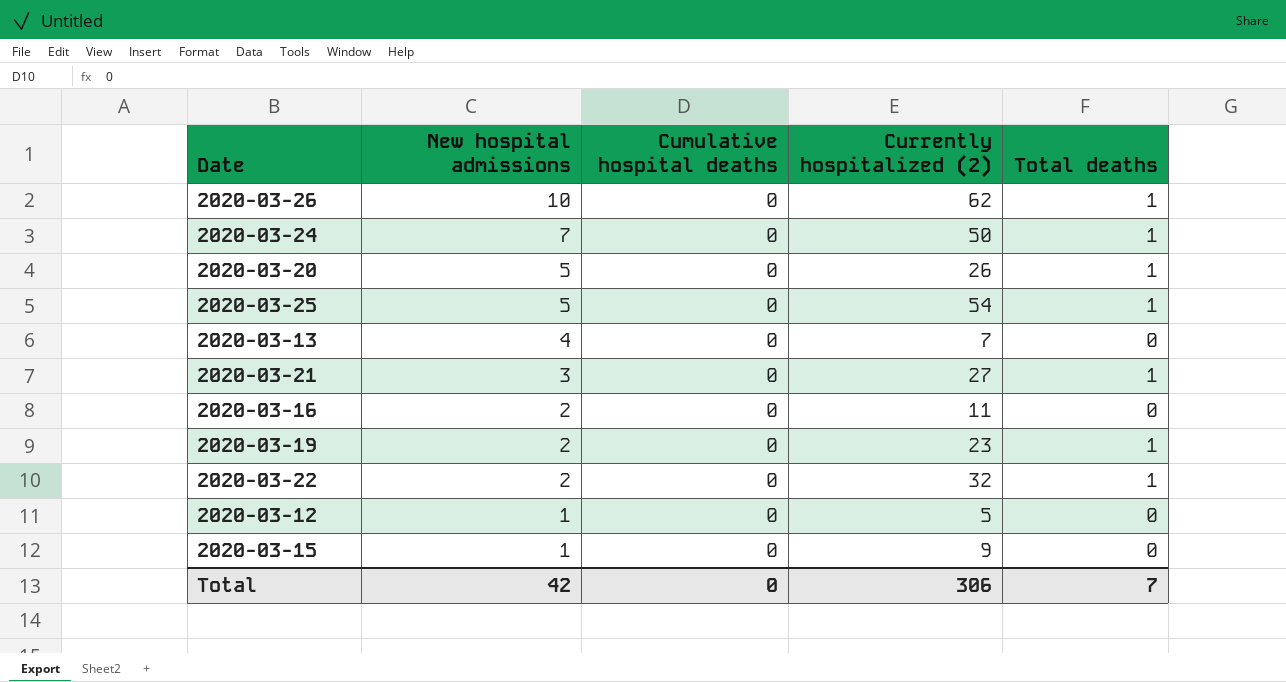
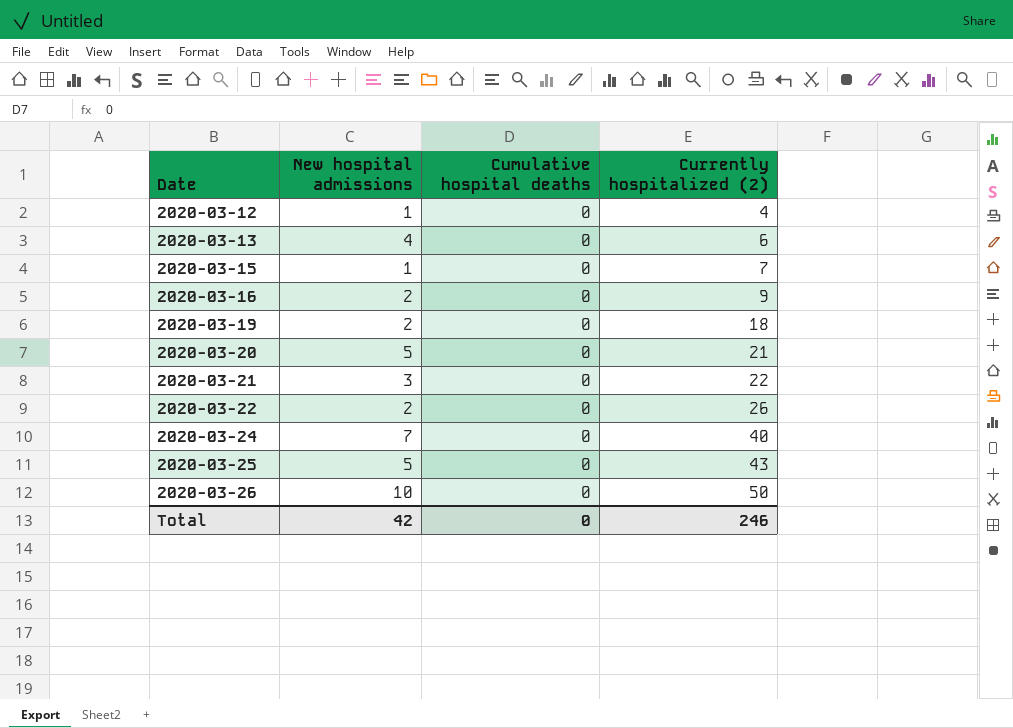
row order: New hospital admissions descending -> Date ascending
column Total deaths | position: 5 -> none
2020-03-12 | Currently hospitalized (2): 5 -> 4
2020-03-13 | Currently hospitalized (2): 7 -> 6
2020-03-15 | Currently hospitalized (2): 9 -> 7
2020-03-16 | Currently hospitalized (2): 11 -> 9
2020-03-19 | Currently hospitalized (2): 23 -> 18
2020-03-20 | Currently hospitalized (2): 26 -> 21
2020-03-21 | Currently hospitalized (2): 27 -> 22
2020-03-22 | Currently hospitalized (2): 32 -> 26
2020-03-24 | Currently hospitalized (2): 50 -> 40
2020-03-25 | Currently hospitalized (2): 54 -> 43
2020-03-26 | Currently hospitalized (2): 62 -> 50
Total | Currently hospitalized (2): 306 -> 246

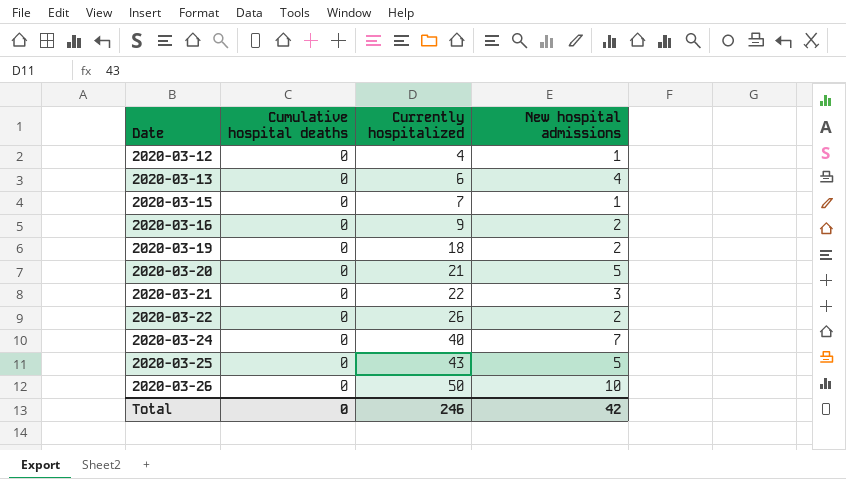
column name: Currently hospitalized (2) -> Currently hospitalized
column New hospital admissions | position: 2 -> 4

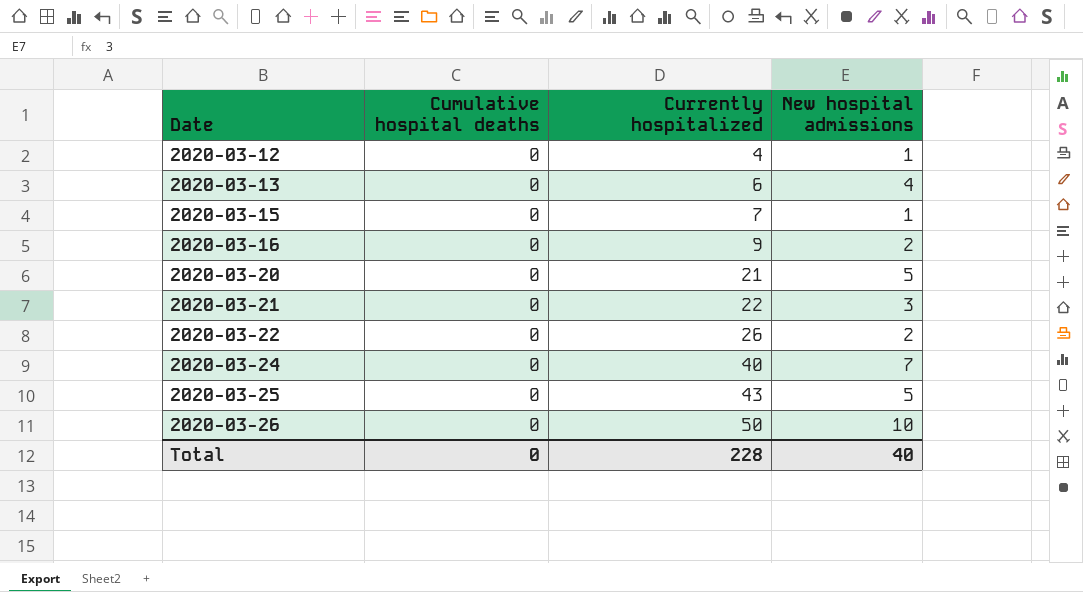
row 2020-03-19: 0 | 18 | 2 -> none
Total | Currently hospitalized: 246 -> 228
Total | New hospital admissions: 42 -> 40

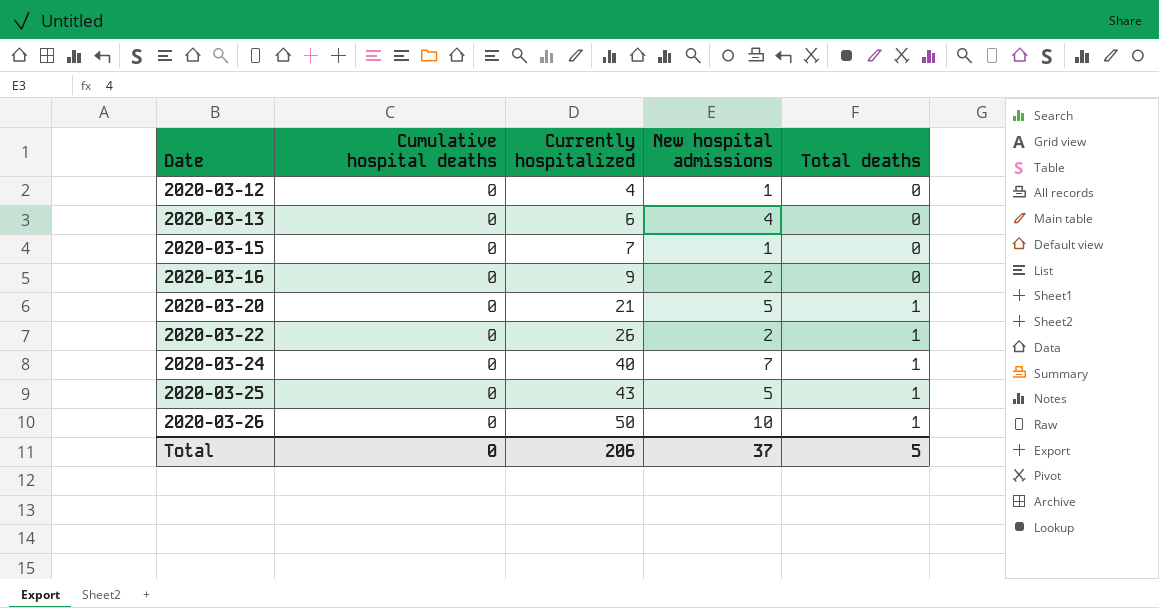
column Total deaths | position: none -> 5
row 2020-03-21: 0 | 22 | 3 -> none
Total | Currently hospitalized: 228 -> 206
Total | New hospital admissions: 40 -> 37

